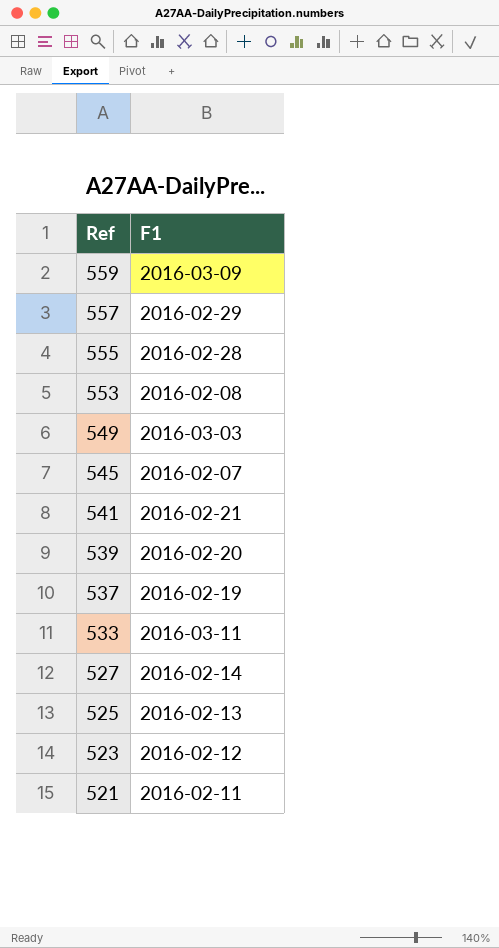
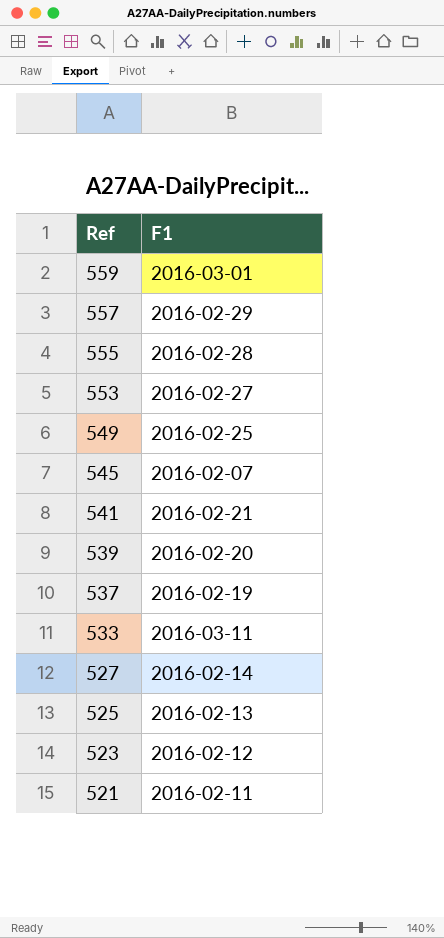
559 | F1: 2016-03-09 -> 2016-03-01
553 | F1: 2016-02-08 -> 2016-02-27
549 | F1: 2016-03-03 -> 2016-02-25

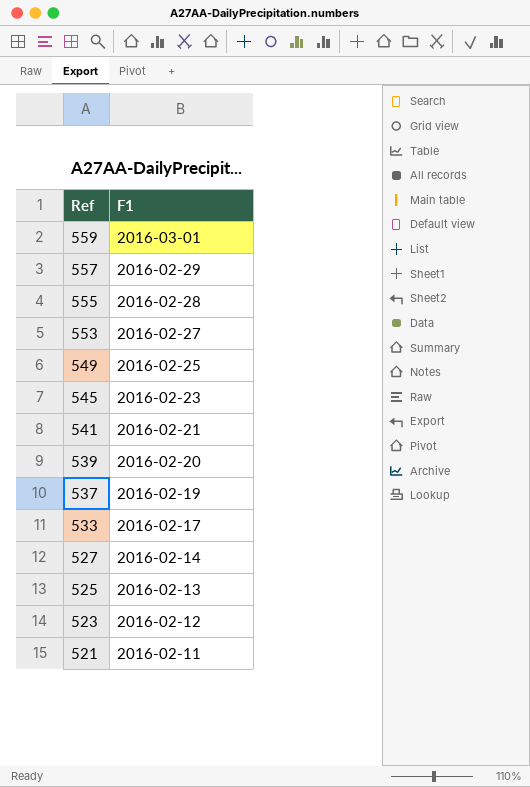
545 | F1: 2016-02-07 -> 2016-02-23
533 | F1: 2016-03-11 -> 2016-02-17

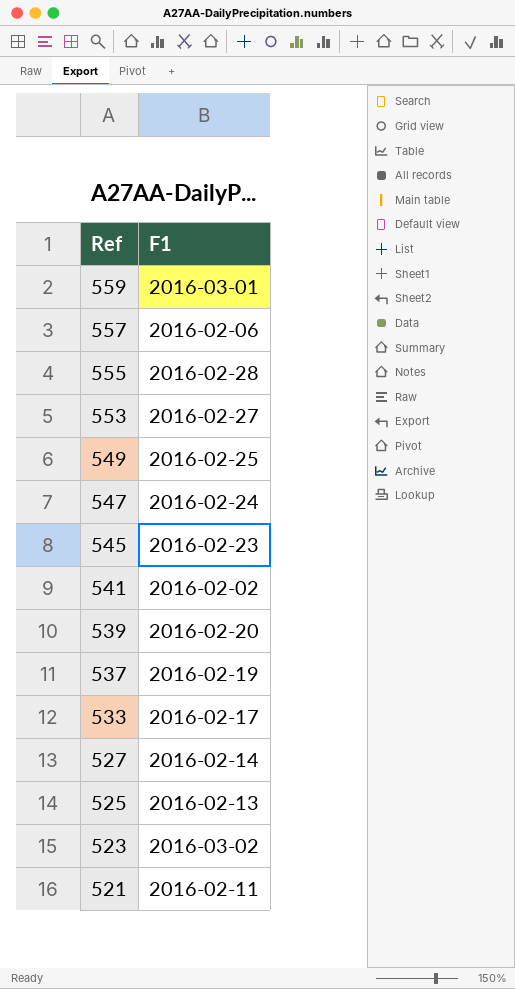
557 | F1: 2016-02-29 -> 2016-02-06
row 547: none -> 2016-02-24
541 | F1: 2016-02-21 -> 2016-02-02
523 | F1: 2016-02-12 -> 2016-03-02

